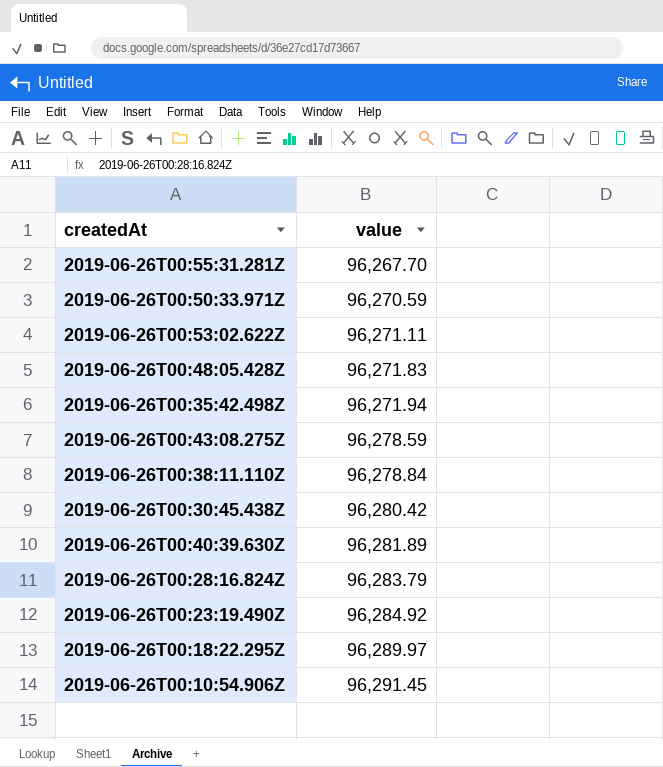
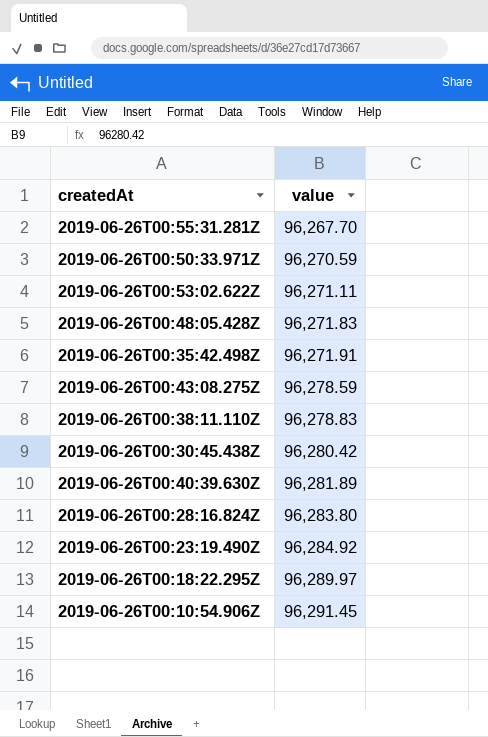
2019-06-26T00:35:42.498Z | value: 96,271.94 -> 96,271.91
2019-06-26T00:38:11.110Z | value: 96,278.84 -> 96,278.83
2019-06-26T00:28:16.824Z | value: 96,283.79 -> 96,283.80

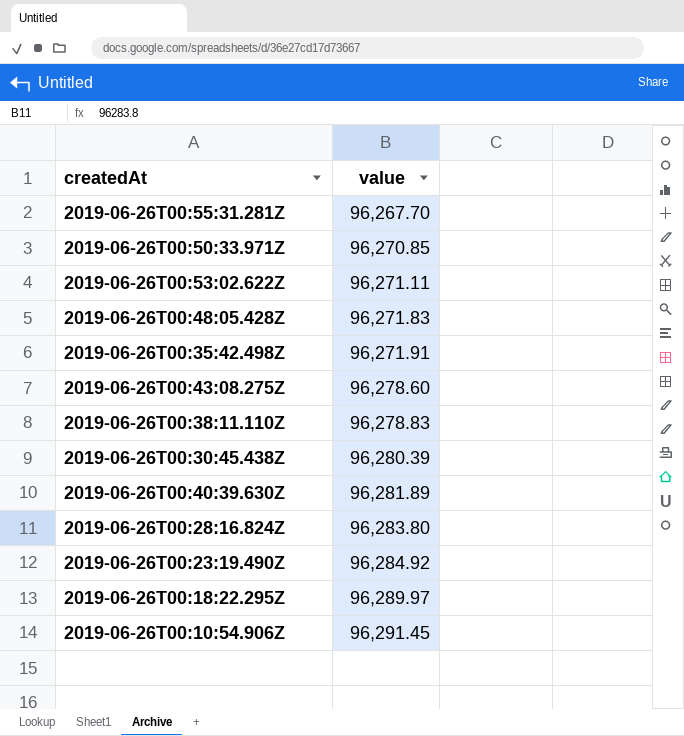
2019-06-26T00:50:33.971Z | value: 96,270.59 -> 96,270.85
2019-06-26T00:43:08.275Z | value: 96,278.59 -> 96,278.60
2019-06-26T00:30:45.438Z | value: 96,280.42 -> 96,280.39

